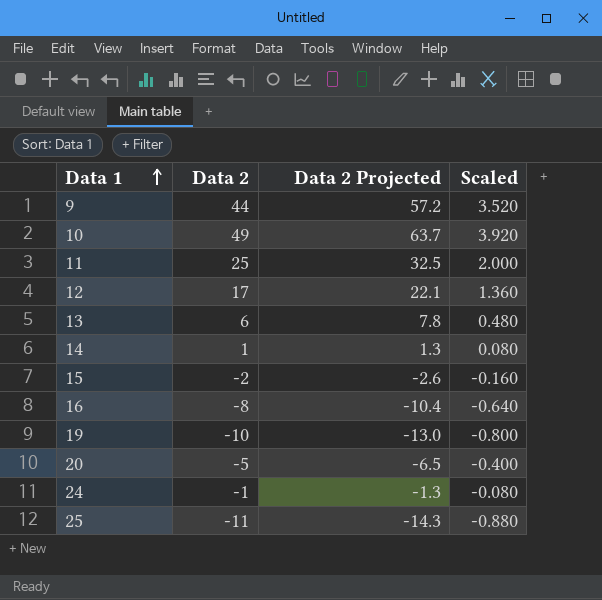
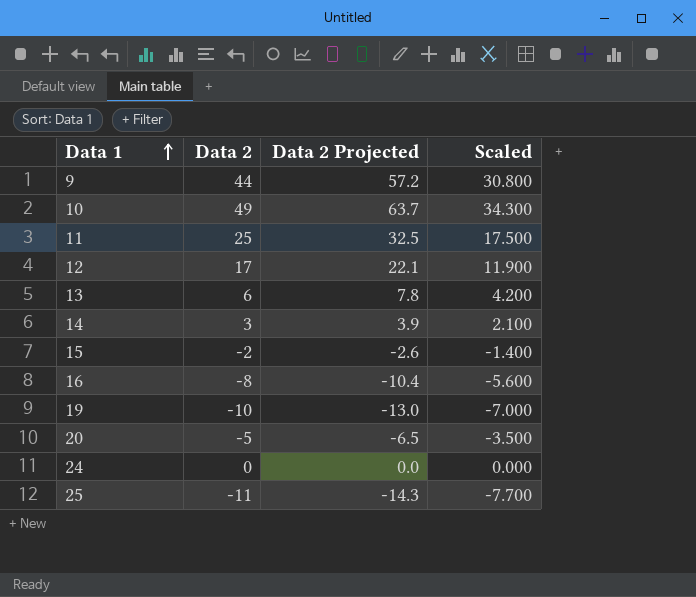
column Scaled | formula: [Data 2] * 0.08 -> [Data 2] * 0.7
14 | Data 2: 1 -> 3
14 | Data 2 Projected: 1.3 -> 3.9
24 | Data 2: -1 -> 0
24 | Data 2 Projected: -1.3 -> 0.0

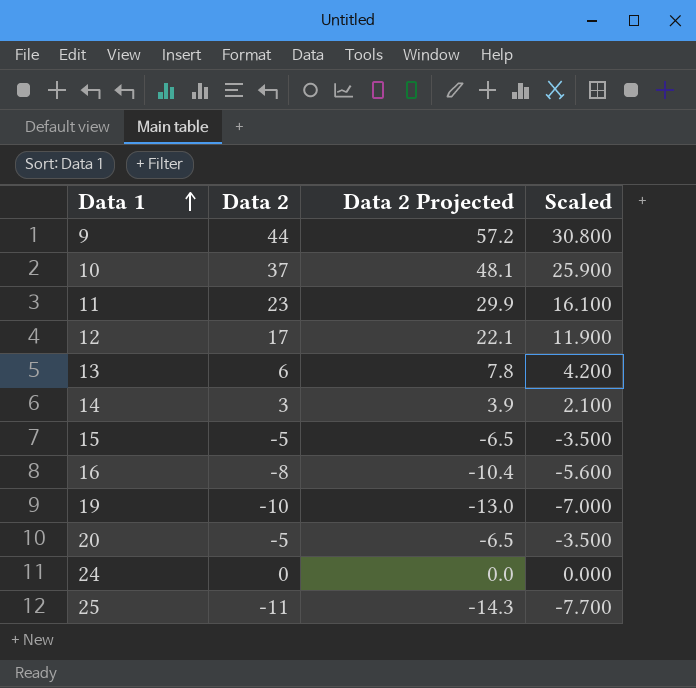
10 | Data 2: 49 -> 37
10 | Data 2 Projected: 63.7 -> 48.1
10 | Scaled: 34.300 -> 25.900
11 | Data 2: 25 -> 23
11 | Data 2 Projected: 32.5 -> 29.9
11 | Scaled: 17.500 -> 16.100
15 | Data 2: -2 -> -5
15 | Data 2 Projected: -2.6 -> -6.5
15 | Scaled: -1.400 -> -3.500

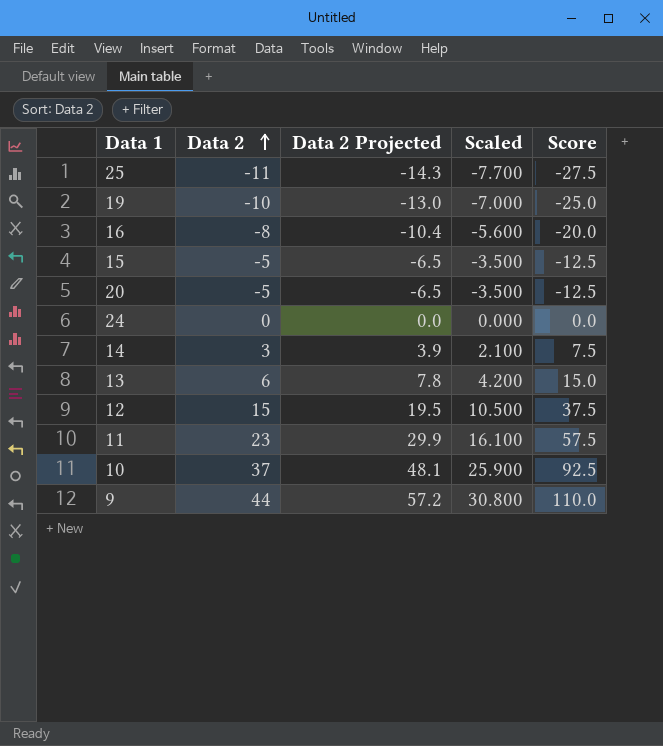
row order: Data 1 ascending -> Data 2 ascending
column Score | formula: none -> [Data 2] * 2.5
12 | Data 2: 17 -> 15
12 | Data 2 Projected: 22.1 -> 19.5
12 | Scaled: 11.900 -> 10.500

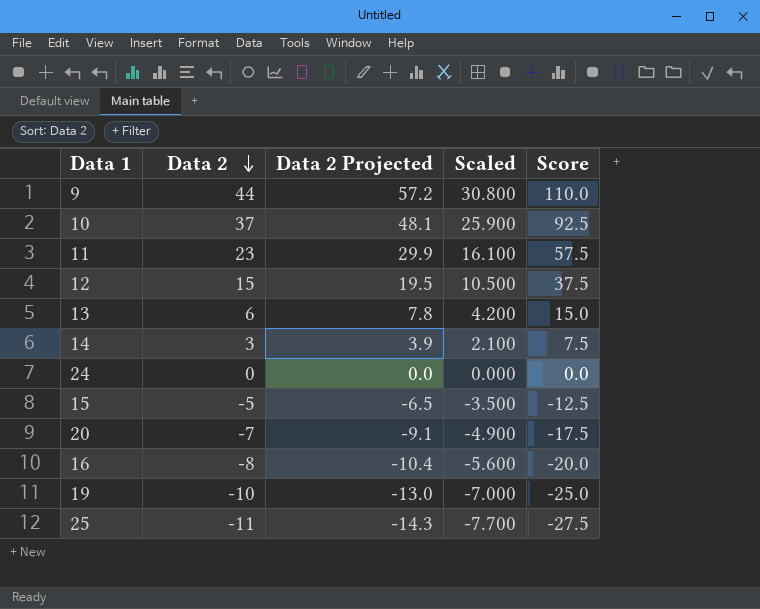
row order: Data 2 ascending -> Data 2 descending
20 | Data 2: -5 -> -7
20 | Data 2 Projected: -6.5 -> -9.1
20 | Scaled: -3.500 -> -4.900
20 | Score: -12.5 -> -17.5

